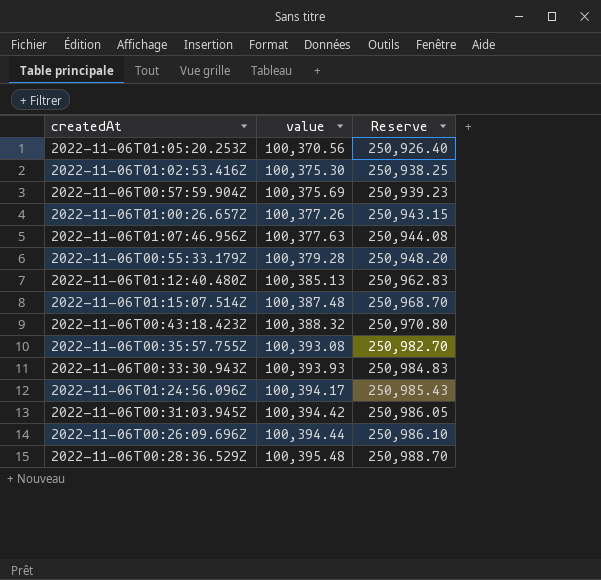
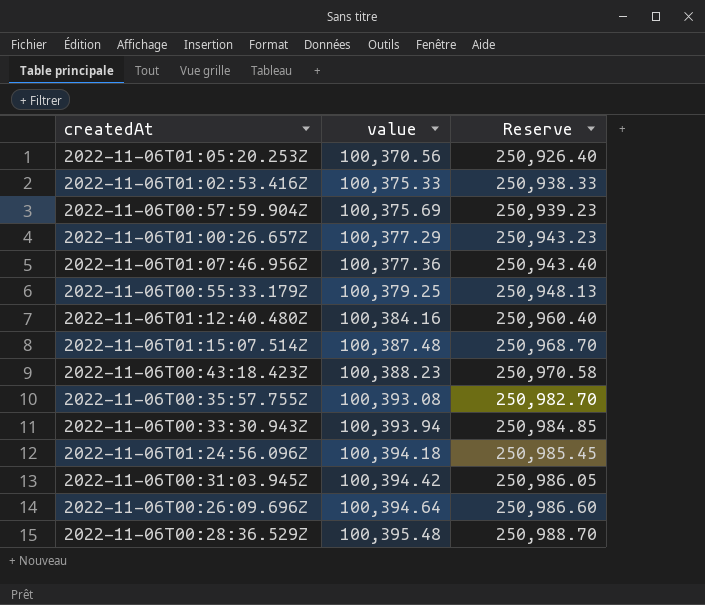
2022-11-06T01:02:53.416Z | value: 100,375.30 -> 100,375.33
2022-11-06T01:02:53.416Z | Reserve: 250,938.25 -> 250,938.33
2022-11-06T01:00:26.657Z | value: 100,377.26 -> 100,377.29
2022-11-06T01:00:26.657Z | Reserve: 250,943.15 -> 250,943.23
2022-11-06T01:07:46.956Z | value: 100,377.63 -> 100,377.36
2022-11-06T01:07:46.956Z | Reserve: 250,944.08 -> 250,943.40
2022-11-06T00:55:33.179Z | value: 100,379.28 -> 100,379.25
2022-11-06T00:55:33.179Z | Reserve: 250,948.20 -> 250,948.13
2022-11-06T01:12:40.480Z | value: 100,385.13 -> 100,384.16
2022-11-06T01:12:40.480Z | Reserve: 250,962.83 -> 250,960.40
2022-11-06T00:43:18.423Z | value: 100,388.32 -> 100,388.23
2022-11-06T00:43:18.423Z | Reserve: 250,970.80 -> 250,970.58
2022-11-06T00:33:30.943Z | value: 100,393.93 -> 100,393.94
2022-11-06T00:33:30.943Z | Reserve: 250,984.83 -> 250,984.85
2022-11-06T01:24:56.096Z | value: 100,394.17 -> 100,394.18
2022-11-06T01:24:56.096Z | Reserve: 250,985.43 -> 250,985.45
2022-11-06T00:26:09.696Z | value: 100,394.44 -> 100,394.64
2022-11-06T00:26:09.696Z | Reserve: 250,986.10 -> 250,986.60

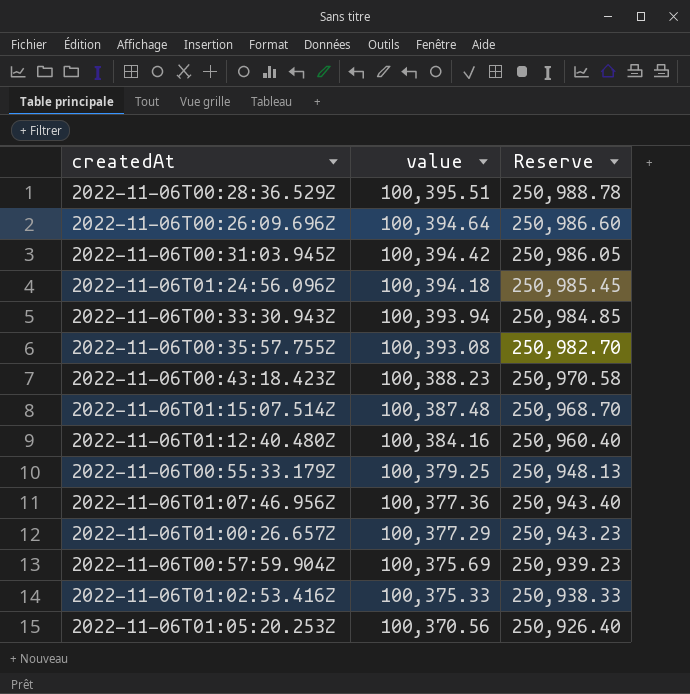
row order: value ascending -> value descending
2022-11-06T00:28:36.529Z | value: 100,395.48 -> 100,395.51
2022-11-06T00:28:36.529Z | Reserve: 250,988.70 -> 250,988.78

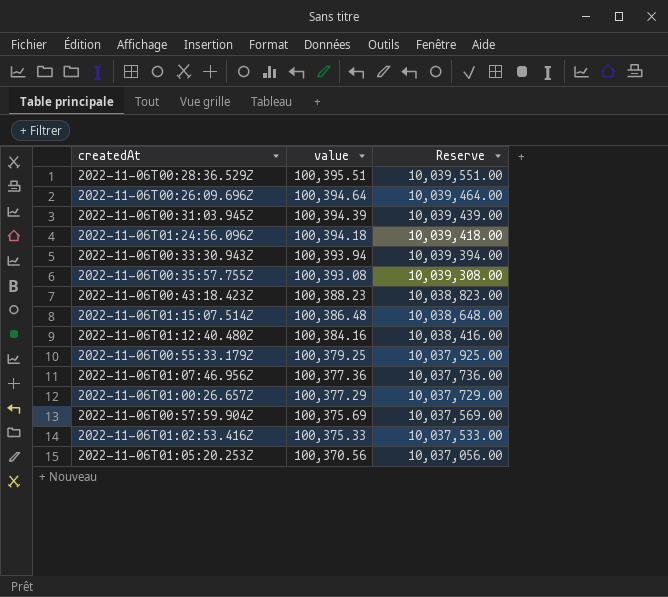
column Reserve | formula: [value] * 2.5 -> [value] * 100
2022-11-06T00:31:03.945Z | value: 100,394.42 -> 100,394.39
2022-11-06T01:15:07.514Z | value: 100,387.48 -> 100,386.48

